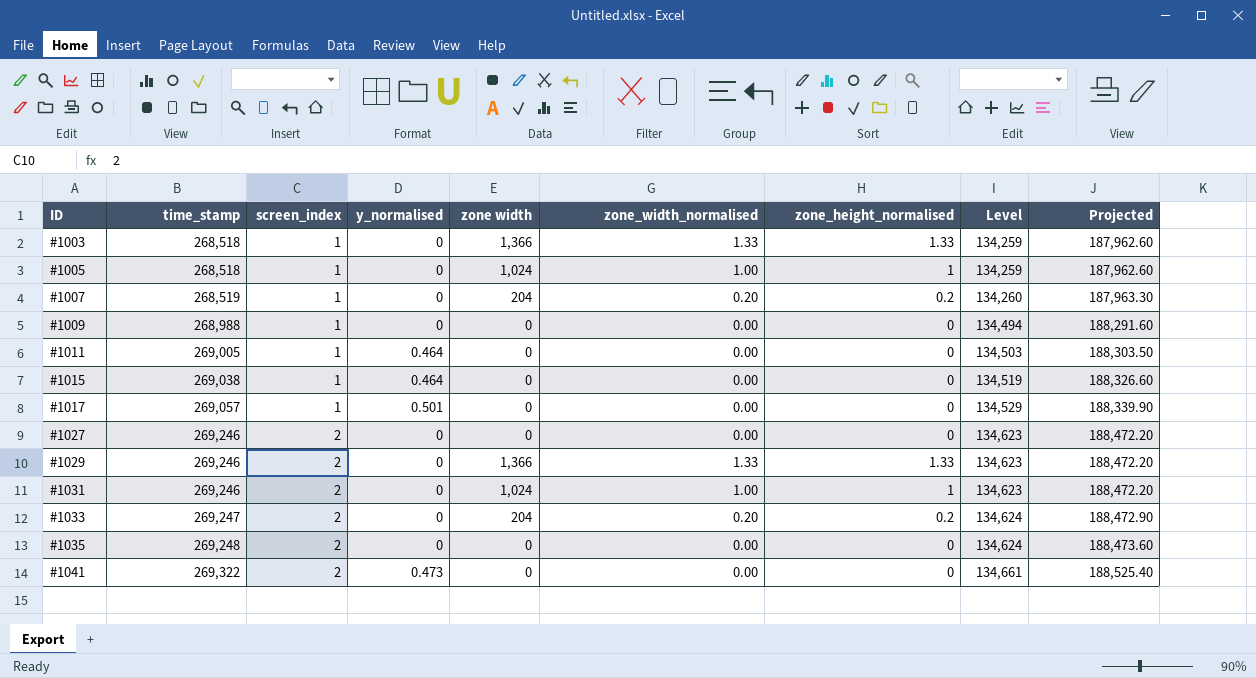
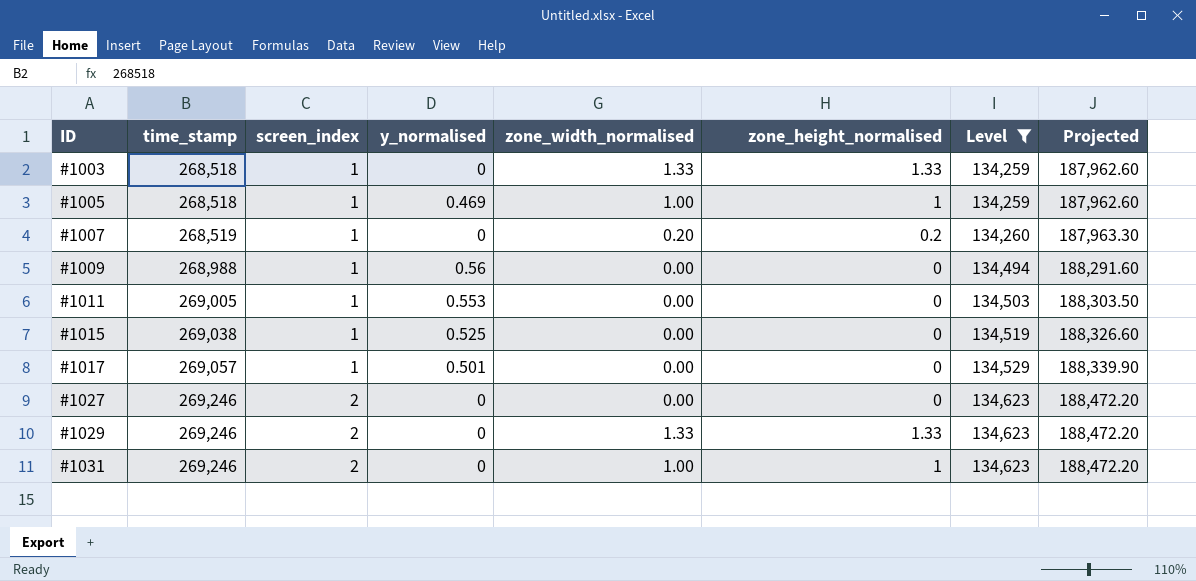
filter: none -> Level <= 134,623
column zone width | position: 5 -> none
#1005 | y_normalised: 0 -> 0.469
#1009 | y_normalised: 0 -> 0.56
#1011 | y_normalised: 0.464 -> 0.553
#1015 | y_normalised: 0.464 -> 0.525

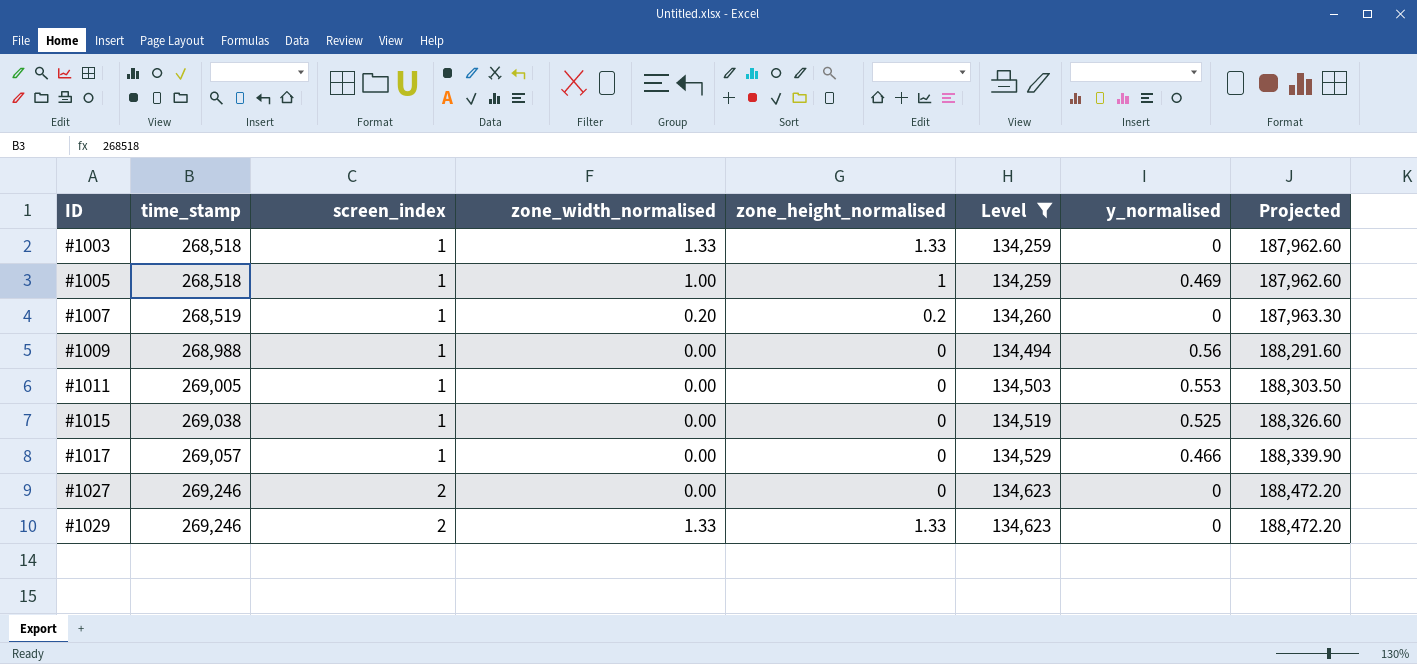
column y_normalised | position: 4 -> 7
row #1031: 269,246 | 2 | 0 | 1.00 | 1 | 134,623 | 188,472.20 -> none
#1017 | y_normalised: 0.501 -> 0.466

